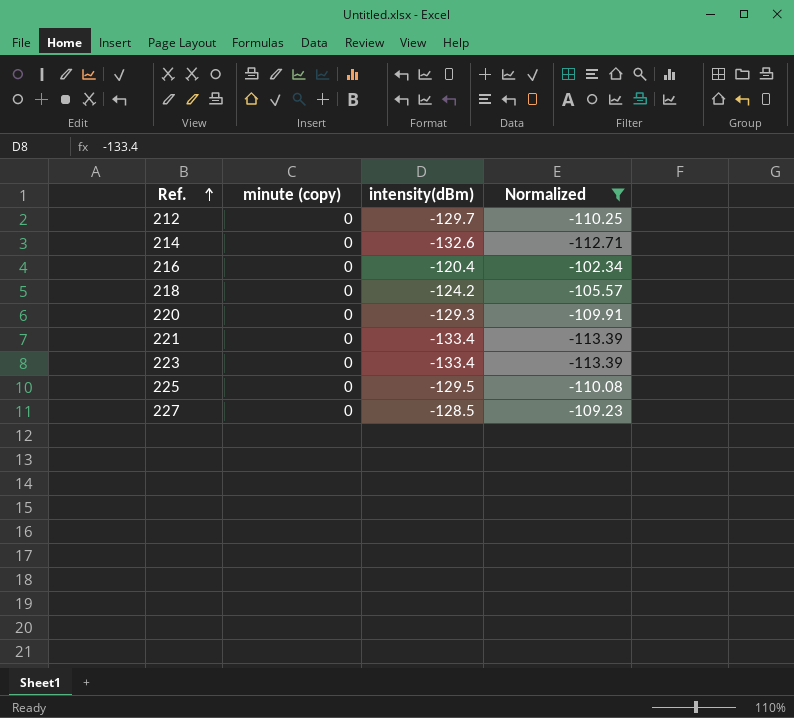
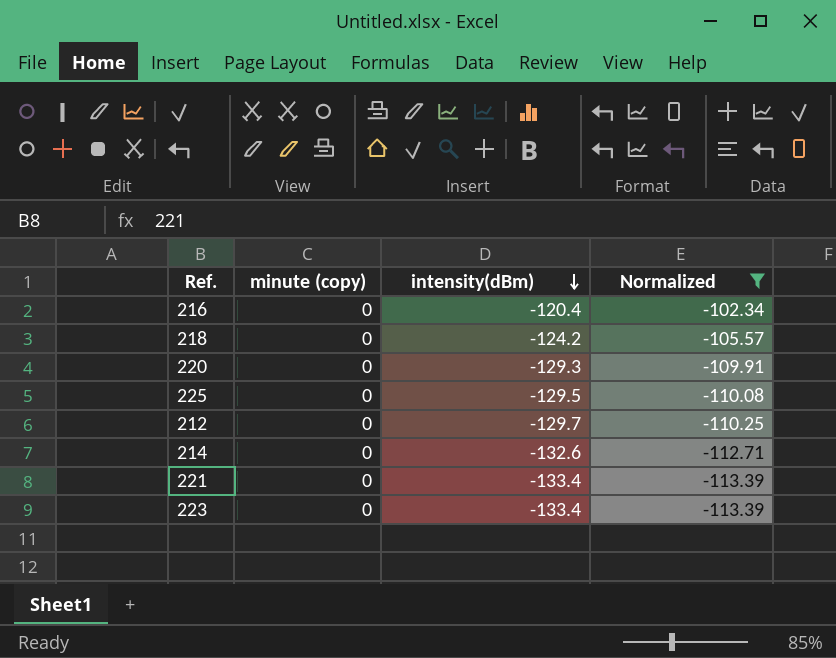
row order: Ref. ascending -> intensity(dBm) descending
row 227: 0 | -128.5 | -109.23 -> none

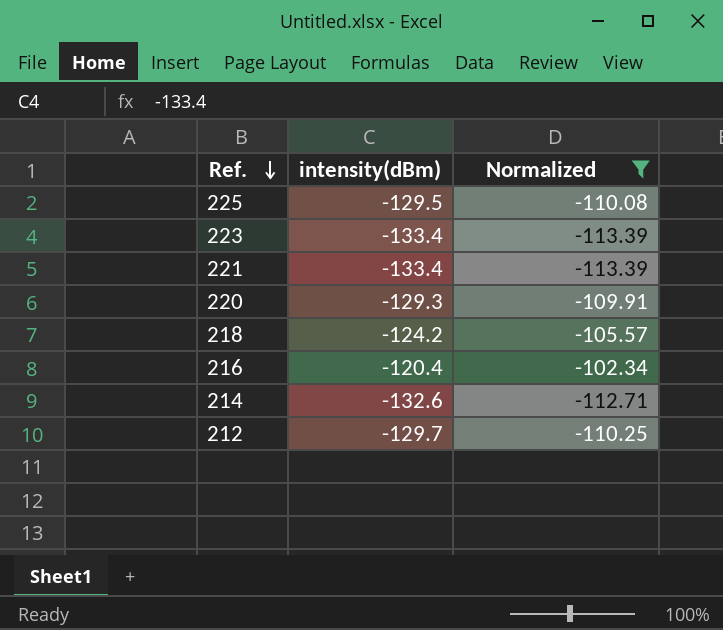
row order: intensity(dBm) descending -> Ref. descending
column minute (copy) | position: 2 -> none

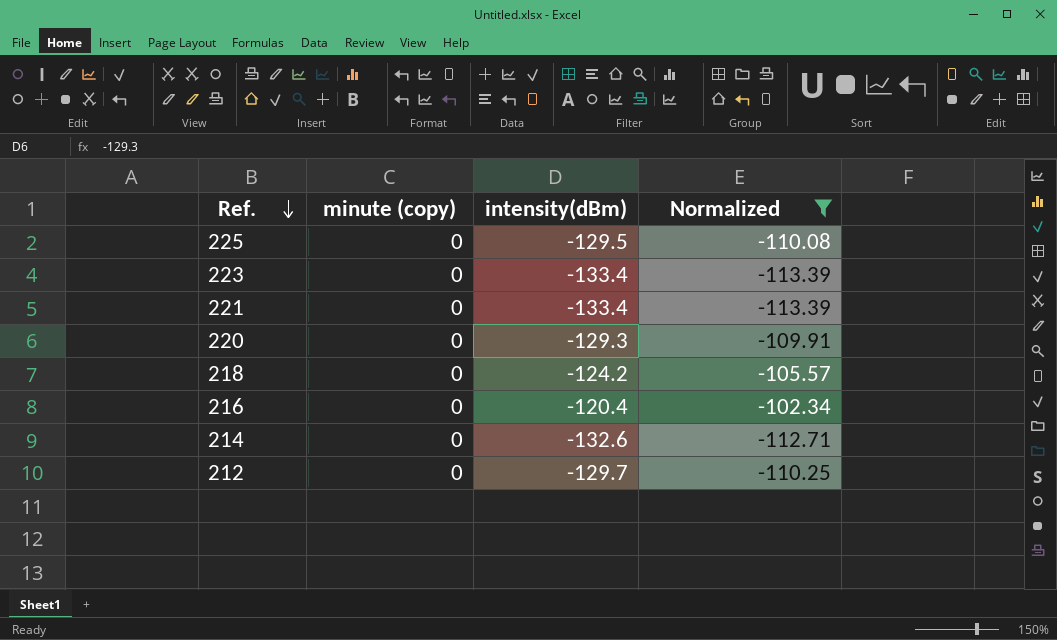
column minute (copy) | position: none -> 2

